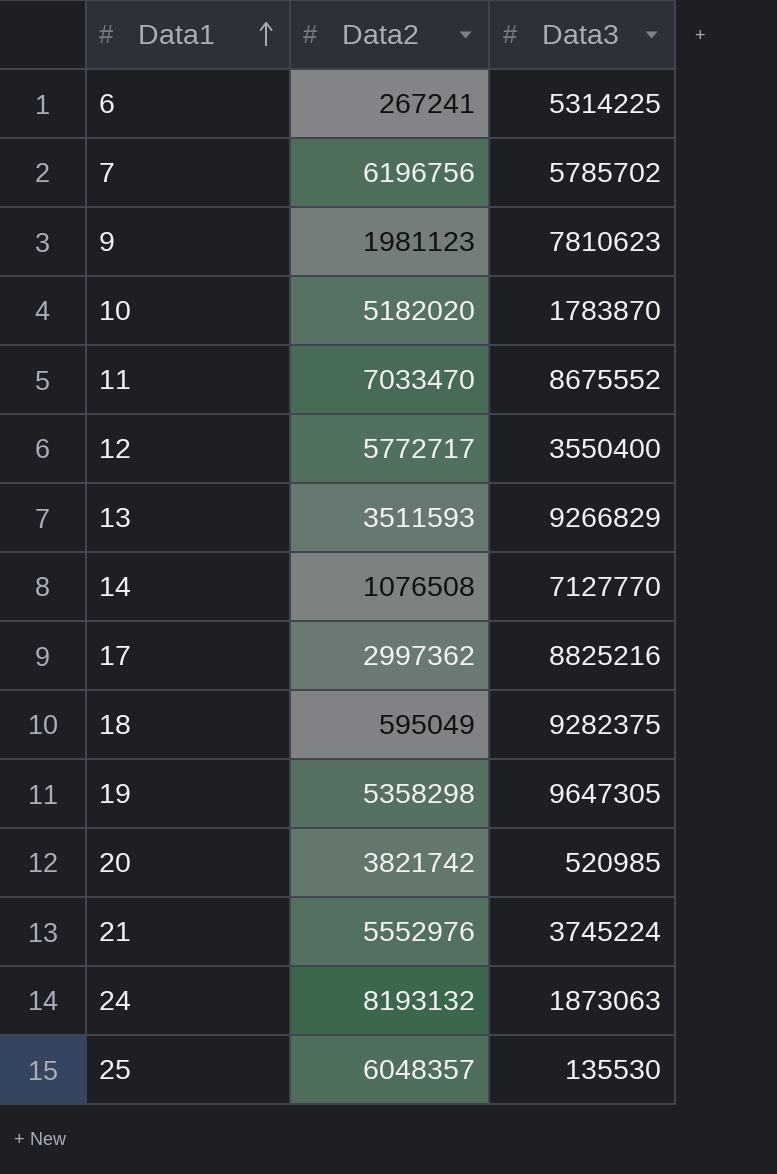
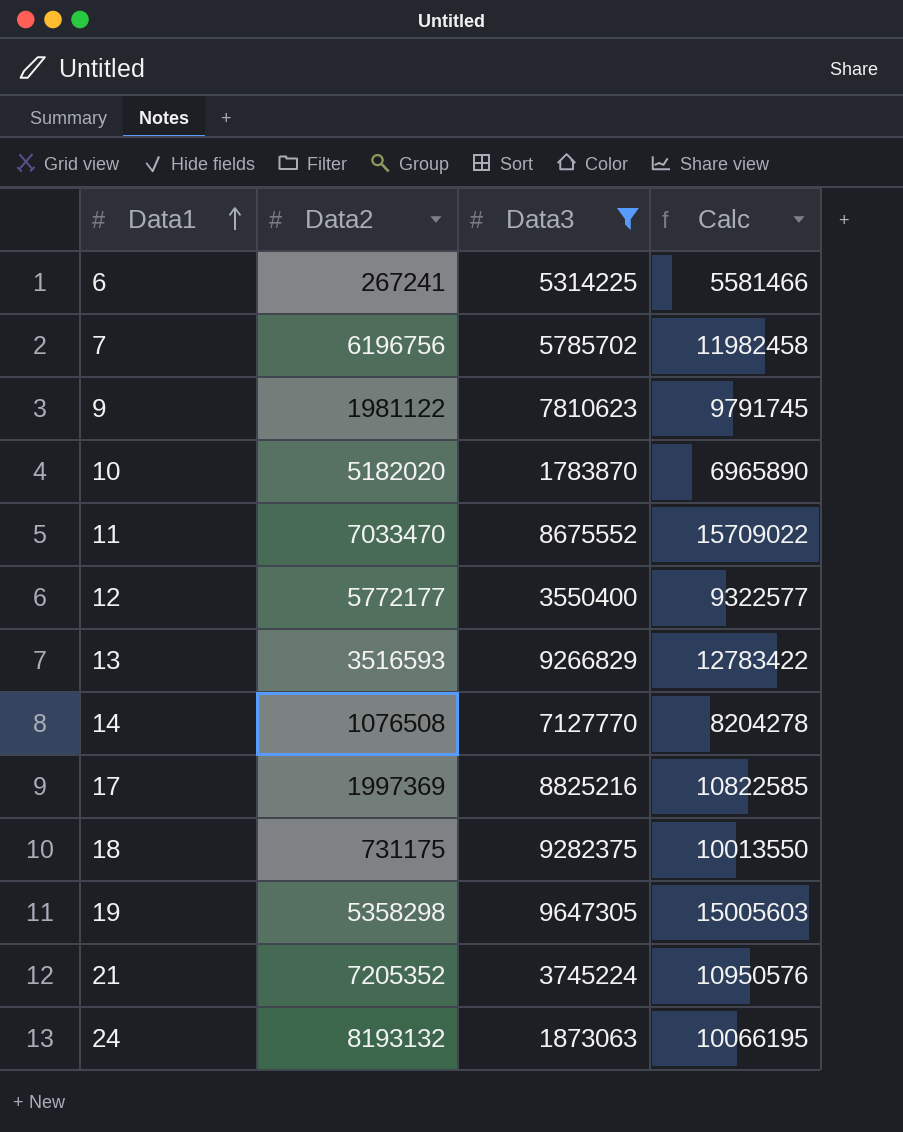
filter: none -> Data3 >= 1783870
column Calc | formula: none -> [Data2] + [Data3]
9 | Data2: 1981123 -> 1981122
12 | Data2: 5772717 -> 5772177
13 | Data2: 3511593 -> 3516593
17 | Data2: 2997362 -> 1997369
18 | Data2: 595049 -> 731175
21 | Data2: 5552976 -> 7205352

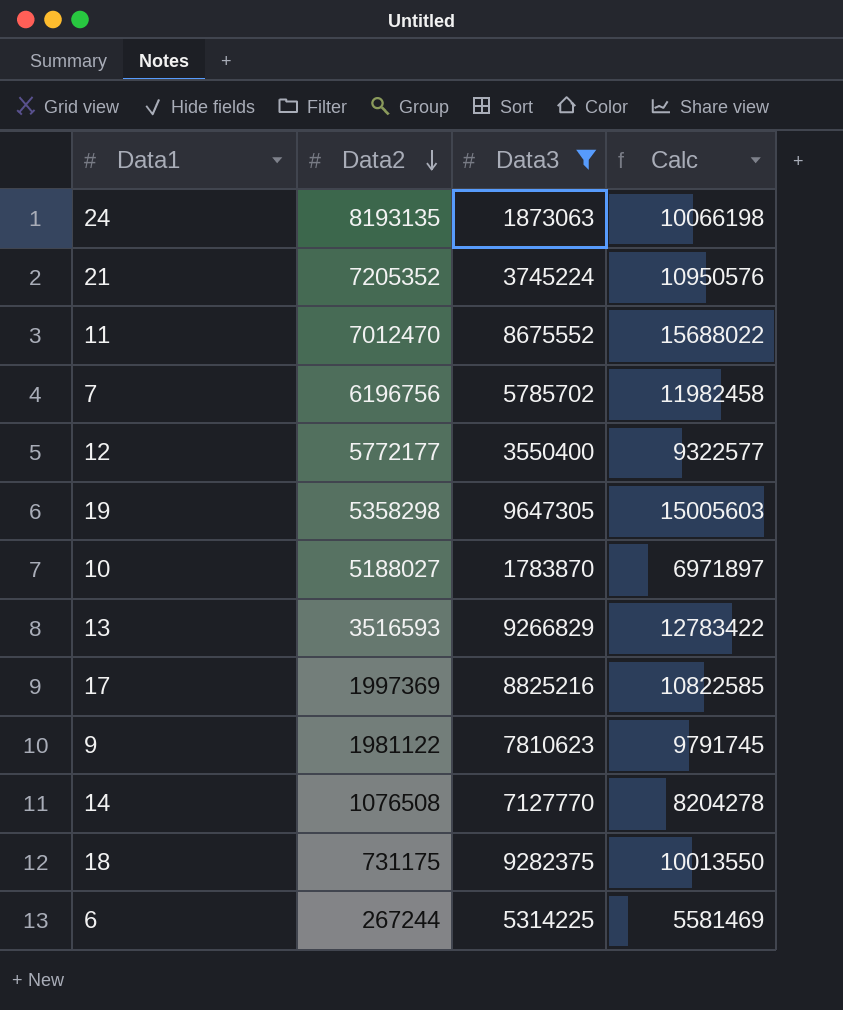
row order: Data1 ascending -> Data2 descending
24 | Data2: 8193132 -> 8193135
24 | Calc: 10066195 -> 10066198
11 | Data2: 7033470 -> 7012470
11 | Calc: 15709022 -> 15688022
10 | Data2: 5182020 -> 5188027
10 | Calc: 6965890 -> 6971897
6 | Data2: 267241 -> 267244
6 | Calc: 5581466 -> 5581469

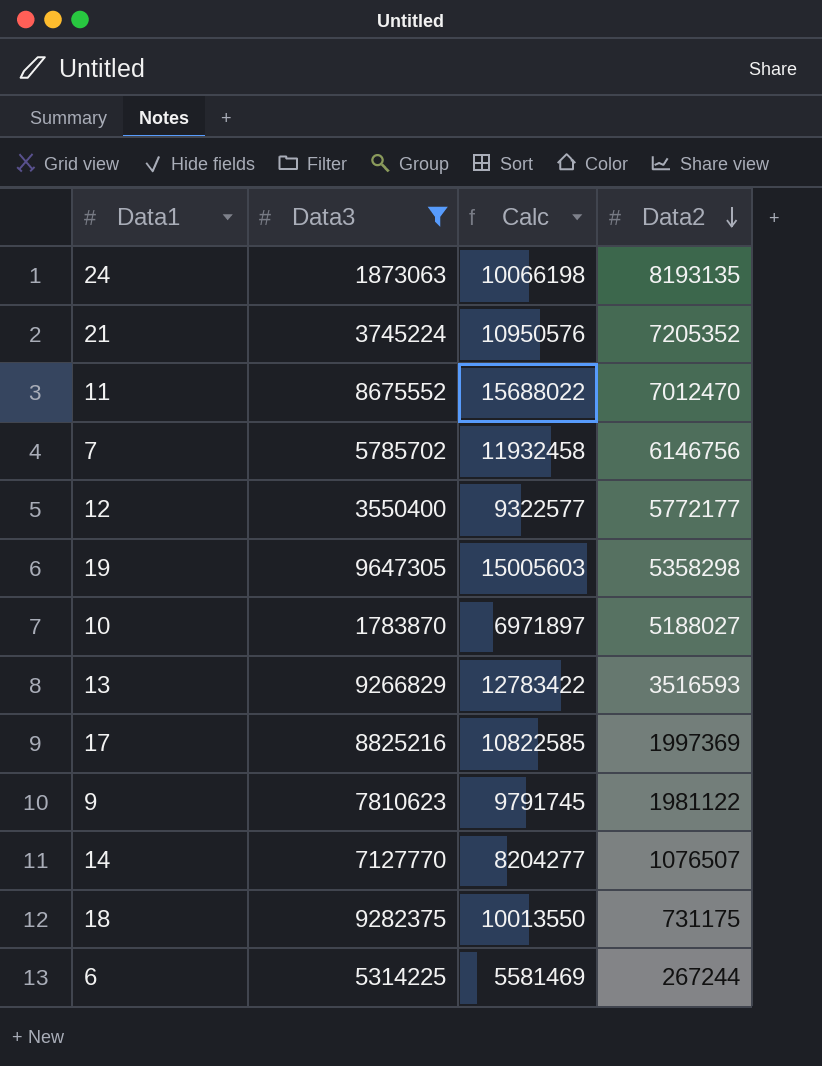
column Data2 | position: 2 -> 4
7 | Calc: 11982458 -> 11932458
7 | Data2: 6196756 -> 6146756
14 | Calc: 8204278 -> 8204277
14 | Data2: 1076508 -> 1076507

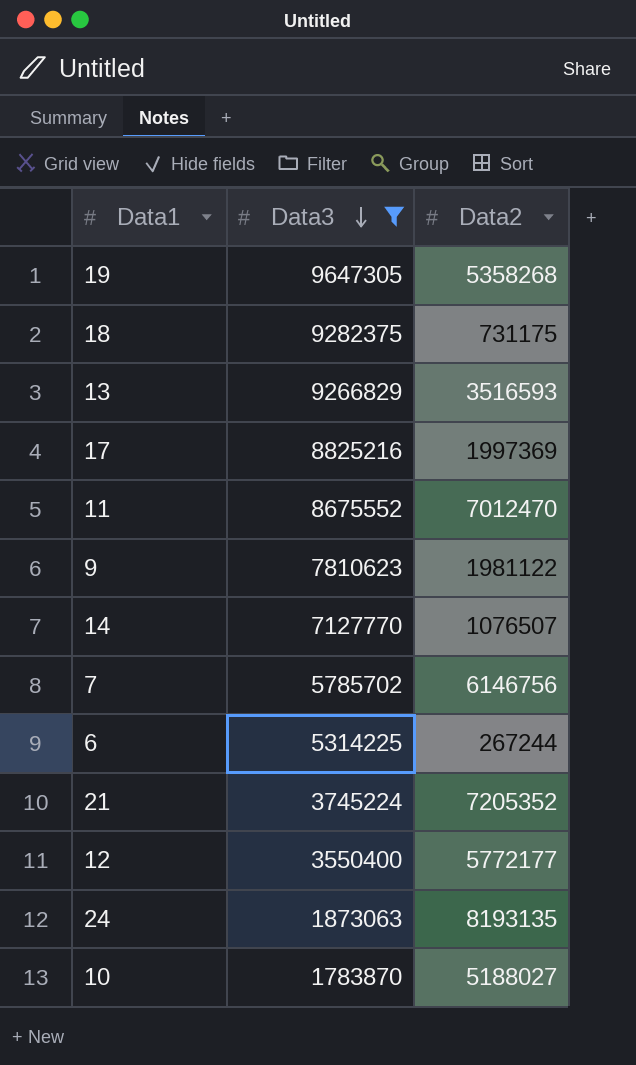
row order: Data2 descending -> Data3 descending
column Calc | formula: [Data3] + [Data2] -> none
19 | Data2: 5358298 -> 5358268

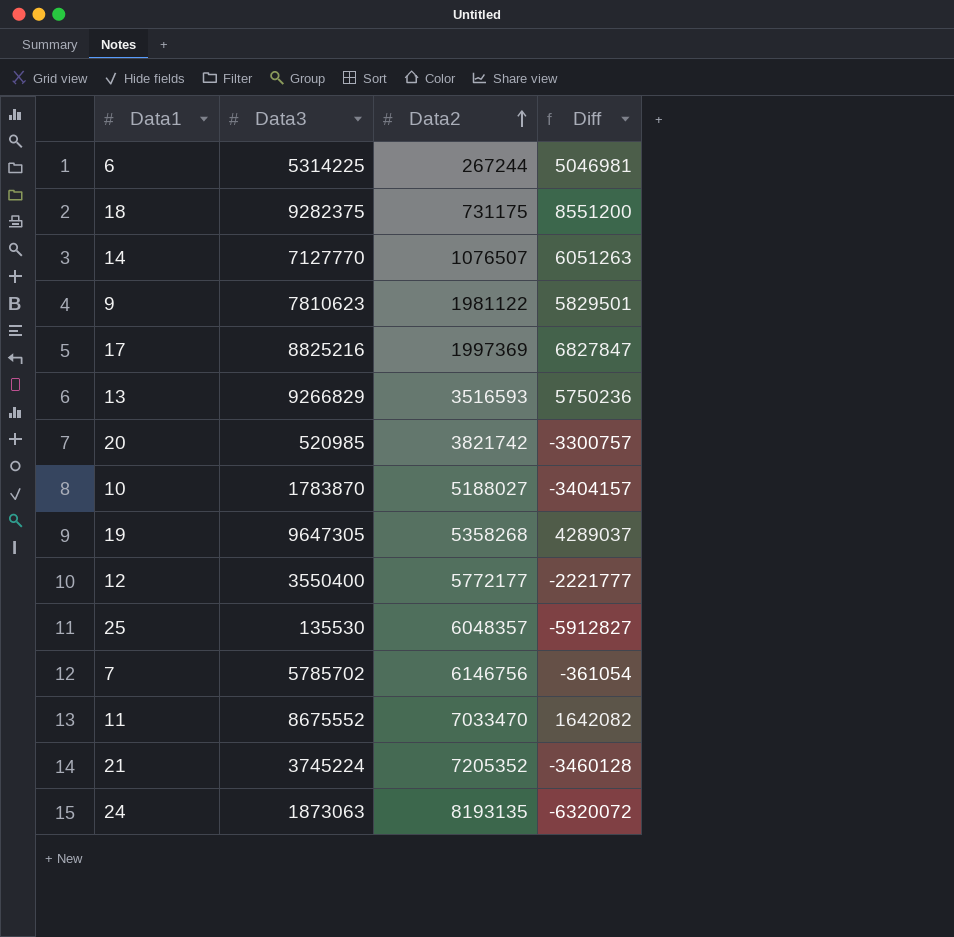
filter: Data3 >= 1783870 -> none
row order: Data3 descending -> Data2 ascending
column Diff | formula: none -> [Data3] - [Data2]
11 | Data2: 7012470 -> 7033470

